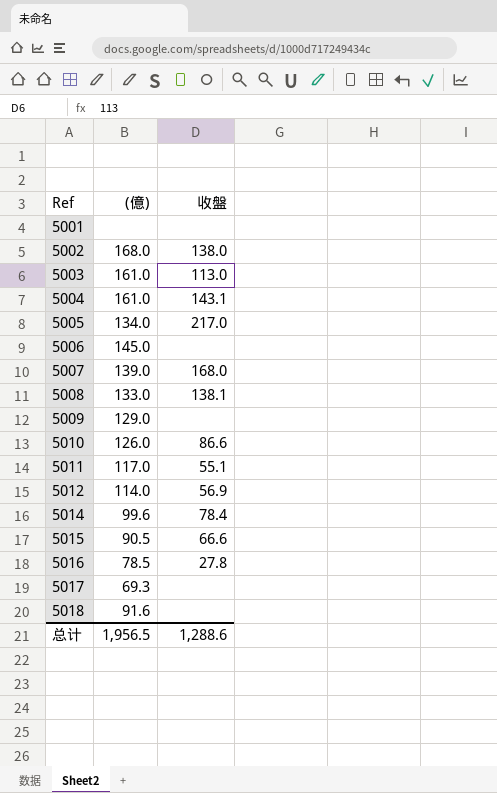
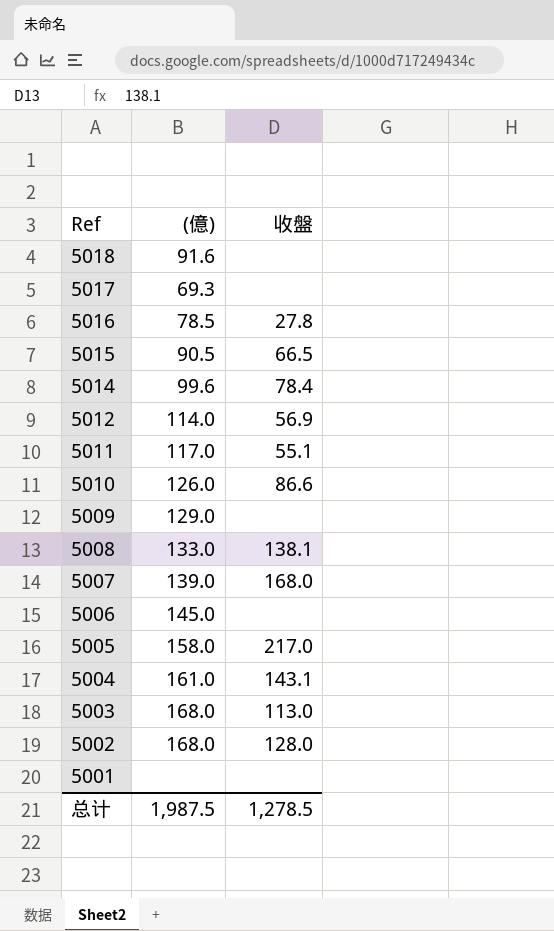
row order: Ref ascending -> Ref descending
5015 | 收盤: 66.6 -> 66.5
5005 | (億): 134.0 -> 158.0
5003 | (億): 161.0 -> 168.0
5002 | 收盤: 138.0 -> 128.0
总计 | (億): 1,956.5 -> 1,987.5
总计 | 收盤: 1,288.6 -> 1,278.5

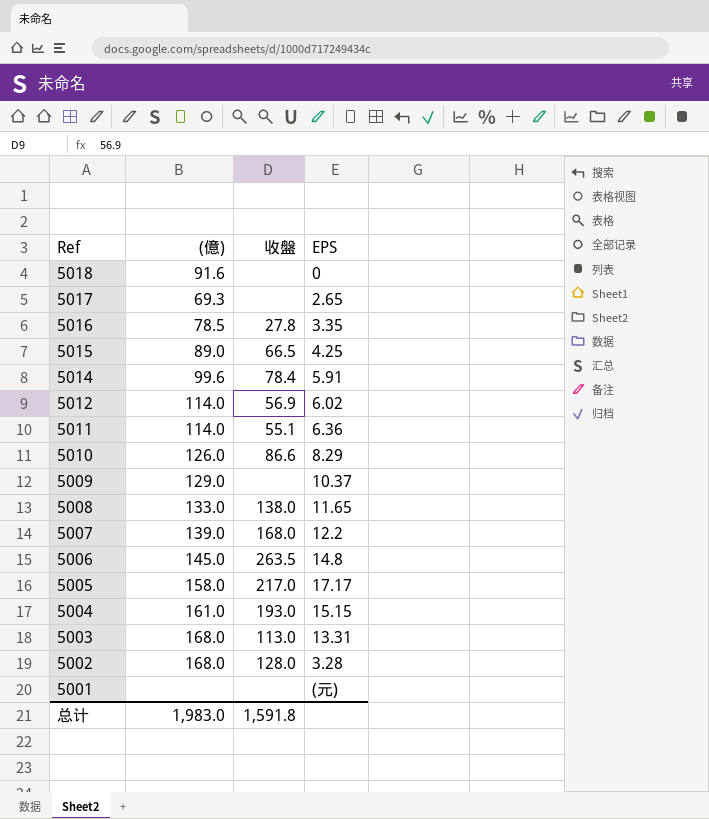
column EPS | position: none -> 4
5015 | (億): 90.5 -> 89.0
5011 | (億): 117.0 -> 114.0
5008 | 收盤: 138.1 -> 138.0
5006 | 收盤: none -> 263.5
5004 | 收盤: 143.1 -> 193.0
总计 | (億): 1,987.5 -> 1,983.0
总计 | 收盤: 1,278.5 -> 1,591.8

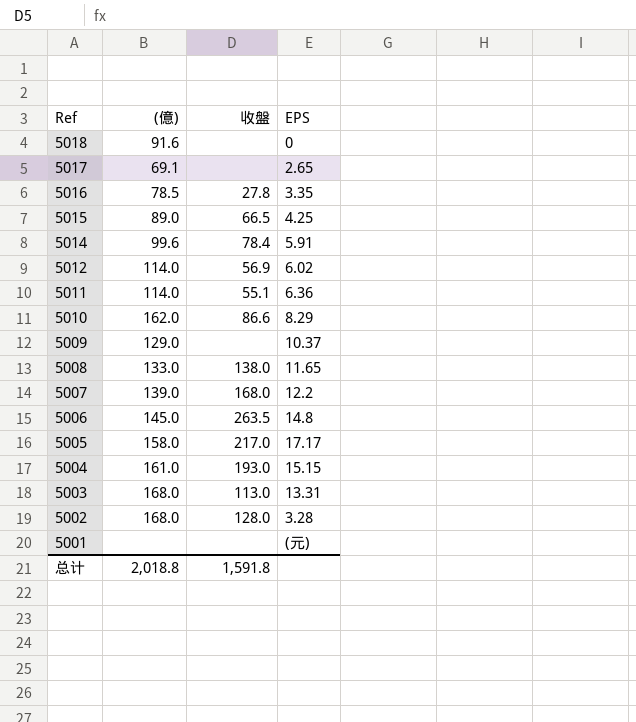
5017 | (億): 69.3 -> 69.1
5010 | (億): 126.0 -> 162.0
总计 | (億): 1,983.0 -> 2,018.8

